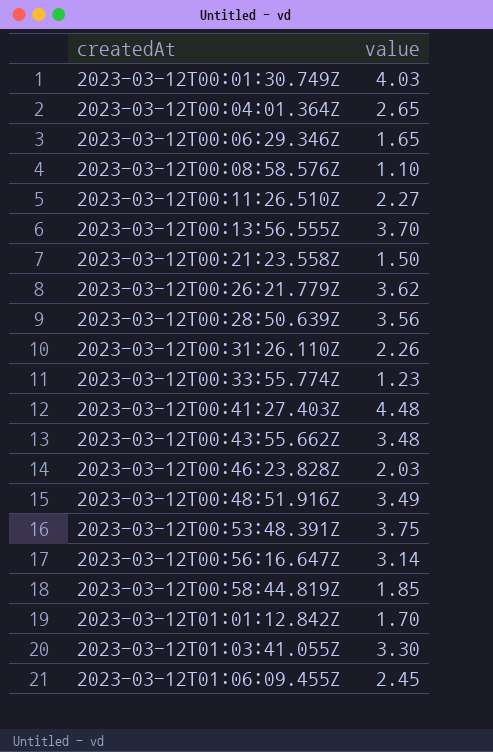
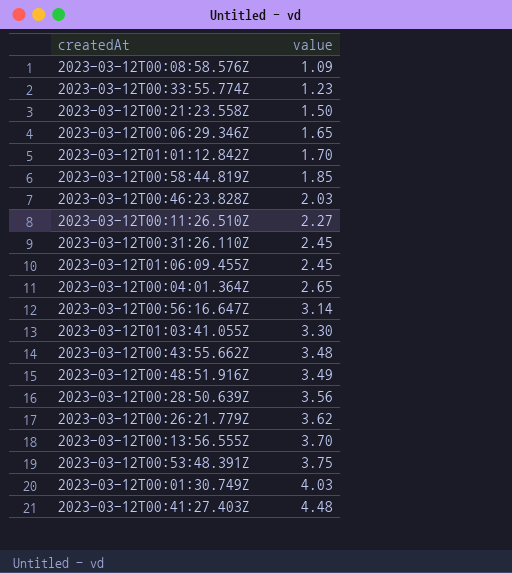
row order: createdAt ascending -> value ascending
2023-03-12T00:08:58.576Z | value: 1.10 -> 1.09
2023-03-12T00:31:26.110Z | value: 2.26 -> 2.45

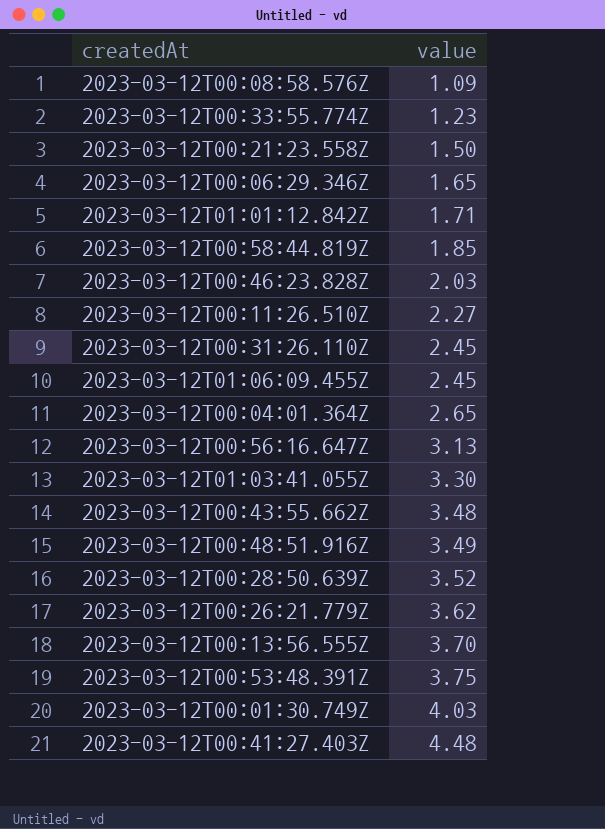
2023-03-12T01:01:12.842Z | value: 1.70 -> 1.71
2023-03-12T00:56:16.647Z | value: 3.14 -> 3.13
2023-03-12T00:28:50.639Z | value: 3.56 -> 3.52

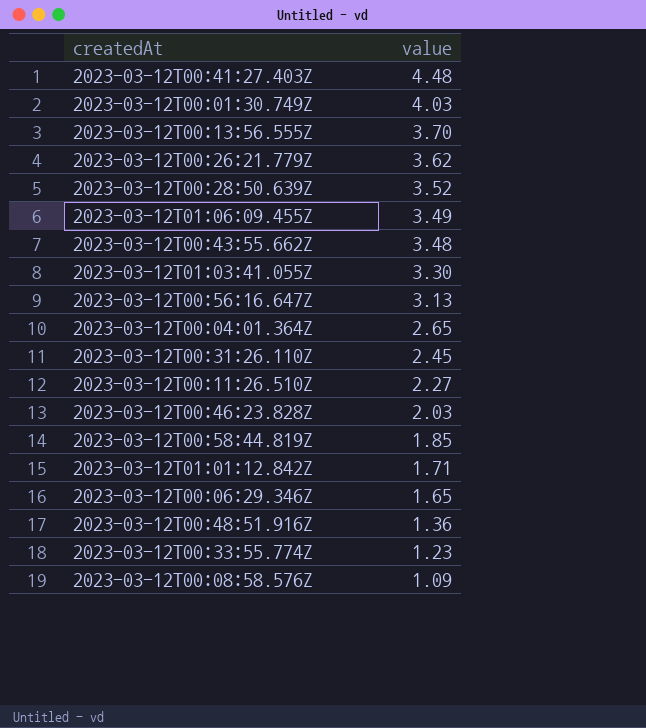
row order: value ascending -> value descending
row 2023-03-12T00:21:23.558Z: 1.50 -> none
row 2023-03-12T00:53:48.391Z: 3.75 -> none
2023-03-12T01:06:09.455Z | value: 2.45 -> 3.49
2023-03-12T00:48:51.916Z | value: 3.49 -> 1.36

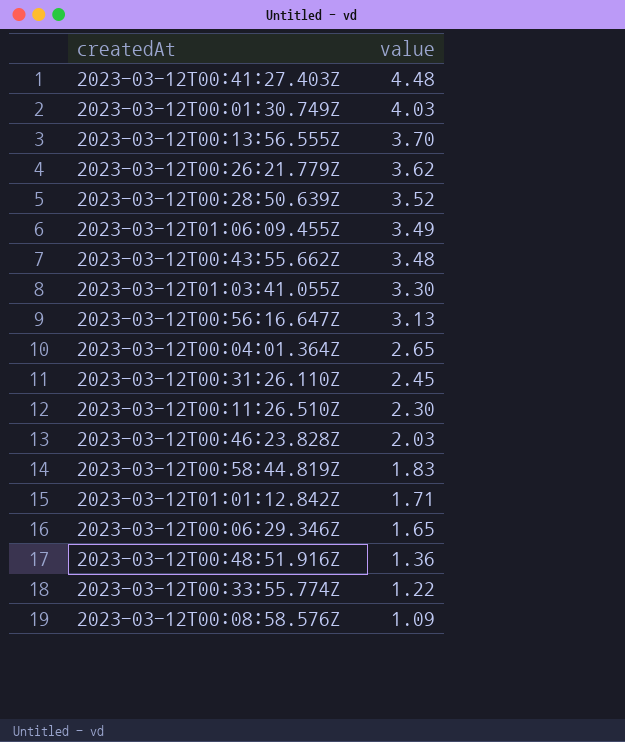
2023-03-12T00:11:26.510Z | value: 2.27 -> 2.30
2023-03-12T00:58:44.819Z | value: 1.85 -> 1.83
2023-03-12T00:33:55.774Z | value: 1.23 -> 1.22

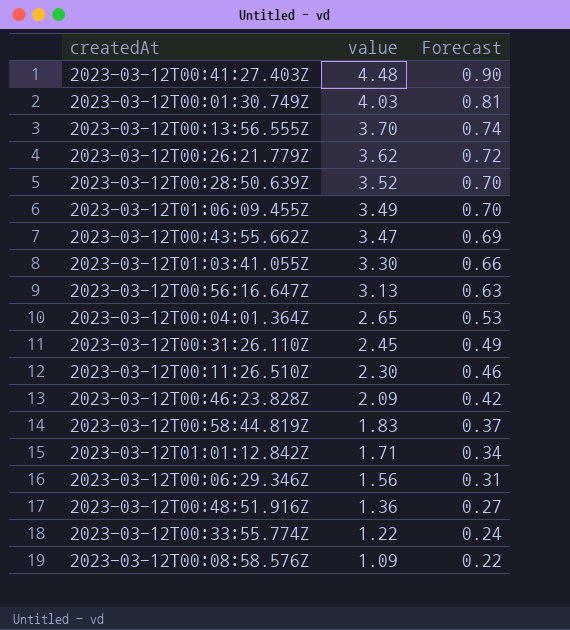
column Forecast | formula: none -> [value] * 0.2
2023-03-12T00:43:55.662Z | value: 3.48 -> 3.47
2023-03-12T00:46:23.828Z | value: 2.03 -> 2.09
2023-03-12T00:06:29.346Z | value: 1.65 -> 1.56

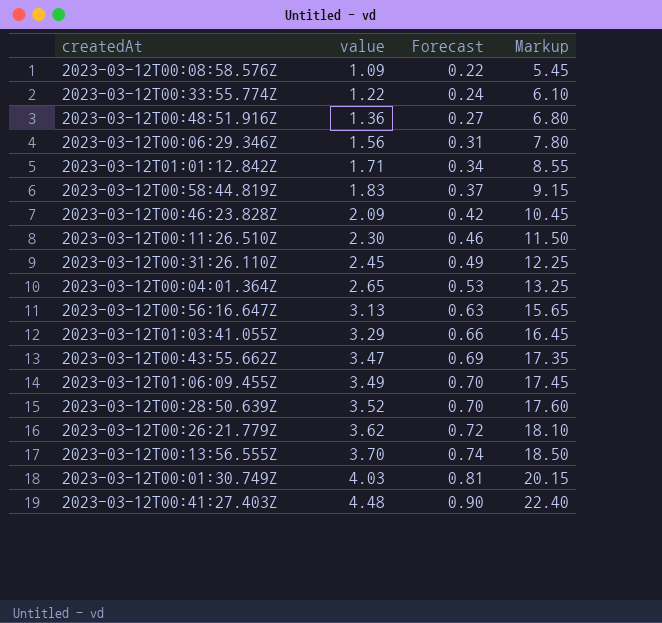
row order: value descending -> value ascending
column Markup | formula: none -> [value] * 5
2023-03-12T01:03:41.055Z | value: 3.30 -> 3.29

